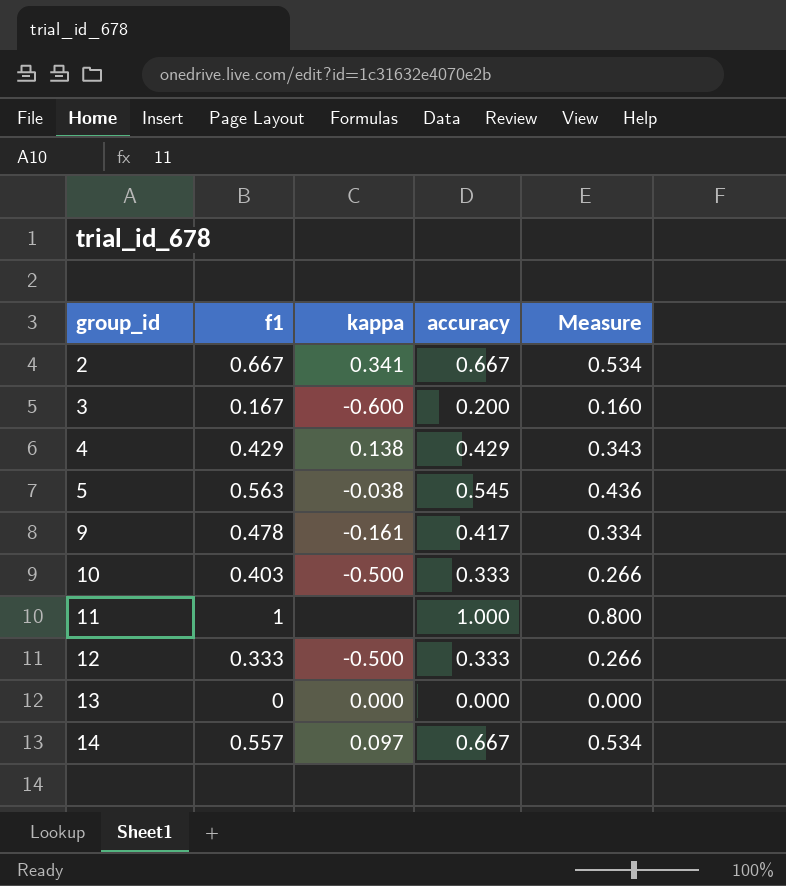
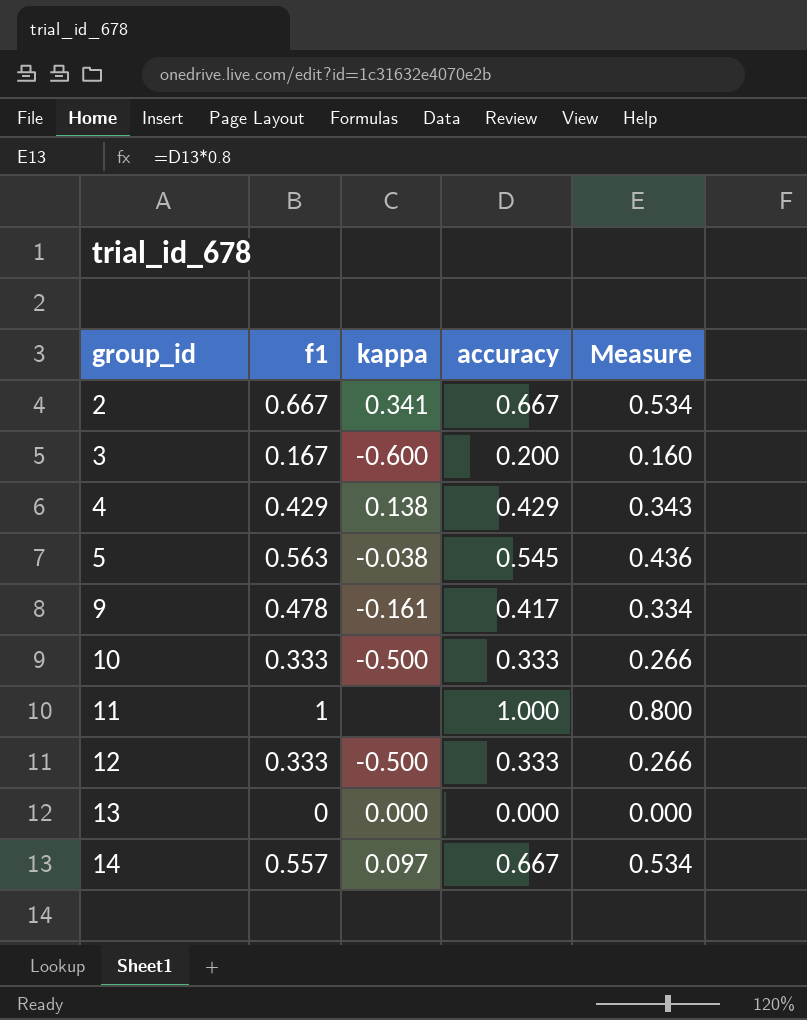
10 | f1: 0.403 -> 0.333

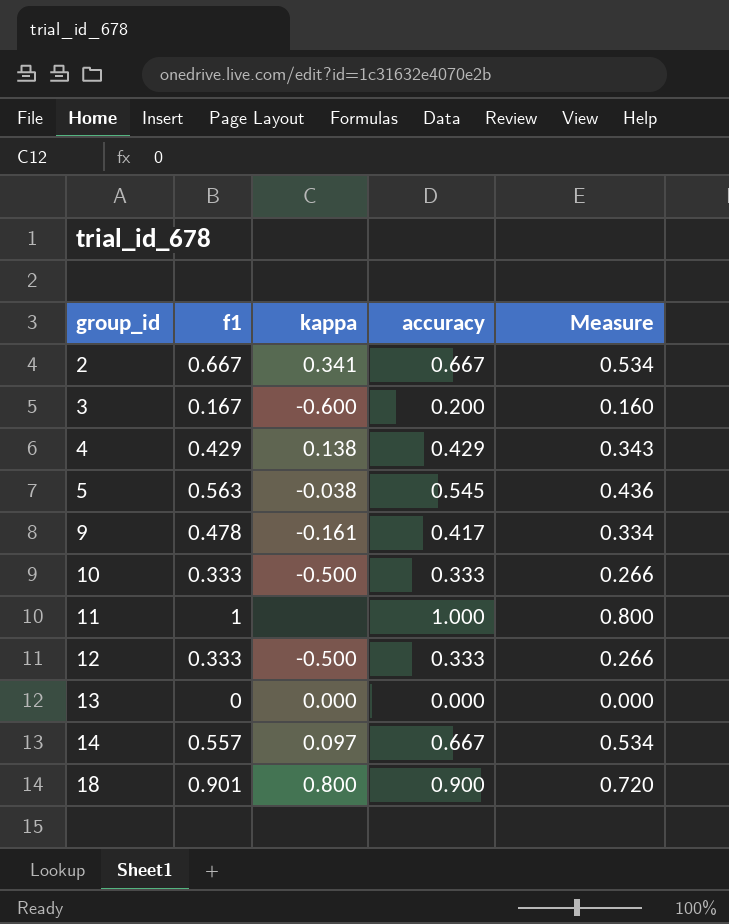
row 18: none -> 0.901 | 0.800 | 0.900 | 0.720

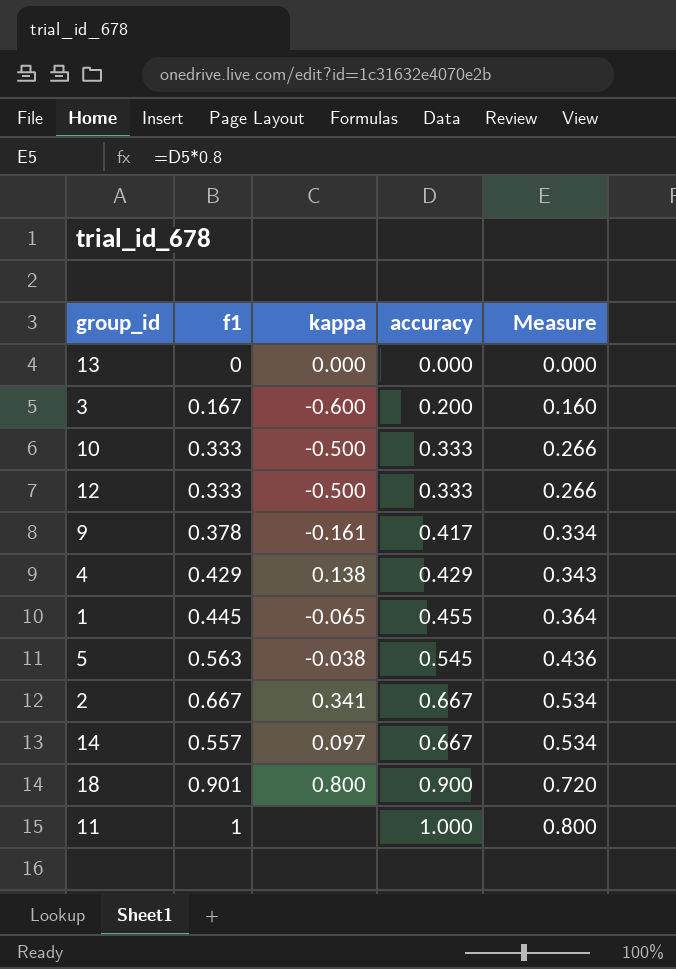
row order: group_id ascending -> accuracy ascending
9 | f1: 0.478 -> 0.378
row 1: none -> 0.445 | -0.065 | 0.455 | 0.364

